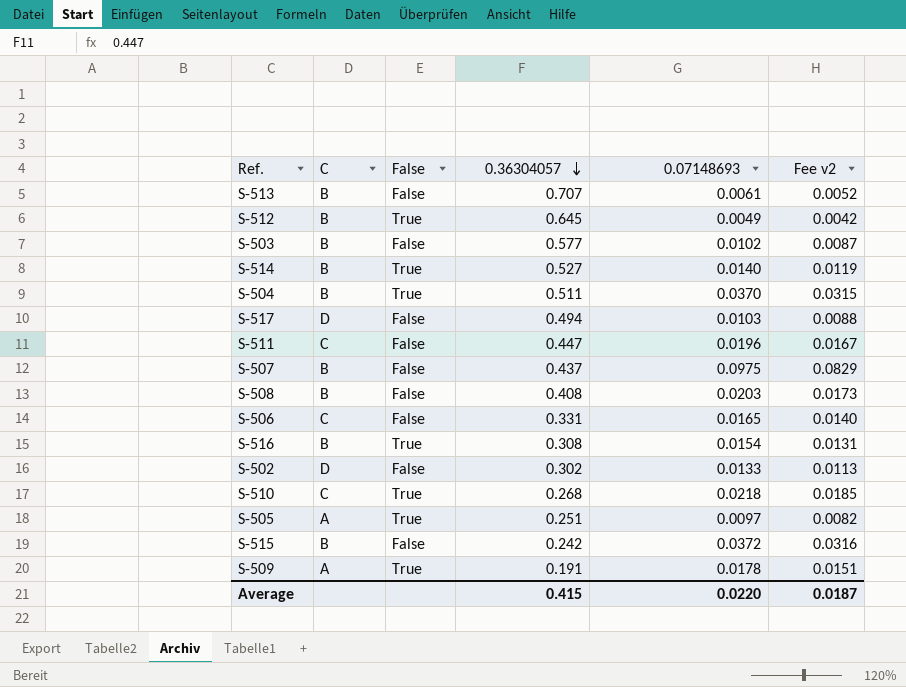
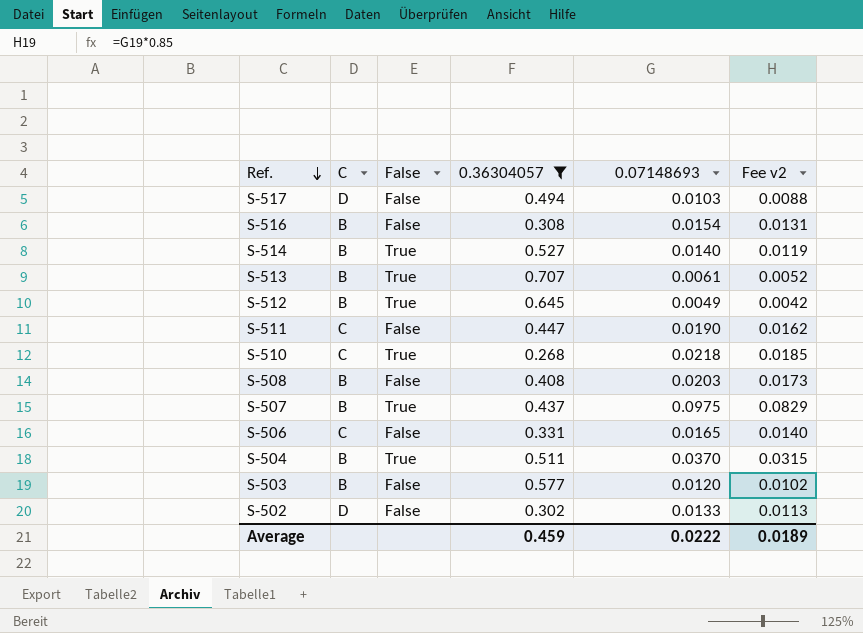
filter: none -> 0.36304057 >= 0.268
row order: 0.36304057 descending -> Ref. descending
S-516 | False: True -> False
S-513 | False: False -> True
S-511 | 0.07148693: 0.0196 -> 0.0190
S-511 | Fee v2: 0.0167 -> 0.0162
S-507 | False: False -> True
S-503 | 0.07148693: 0.0102 -> 0.0120
S-503 | Fee v2: 0.0087 -> 0.0102
Average | 0.36304057: 0.415 -> 0.459
Average | 0.07148693: 0.0220 -> 0.0222
Average | Fee v2: 0.0187 -> 0.0189

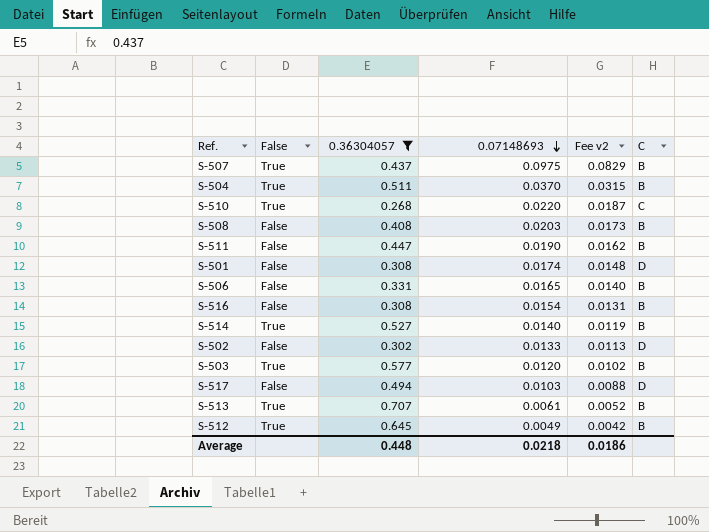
row order: Ref. descending -> 0.07148693 descending
column C | position: 2 -> 6
S-510 | 0.07148693: 0.0218 -> 0.0220
S-510 | Fee v2: 0.0185 -> 0.0187
S-511 | C: C -> B
row S-501: none -> False | 0.308 | 0.0174 | 0.0148 | D
S-506 | C: C -> B
S-503 | False: False -> True
Average | 0.36304057: 0.459 -> 0.448
Average | 0.07148693: 0.0222 -> 0.0218
Average | Fee v2: 0.0189 -> 0.0186

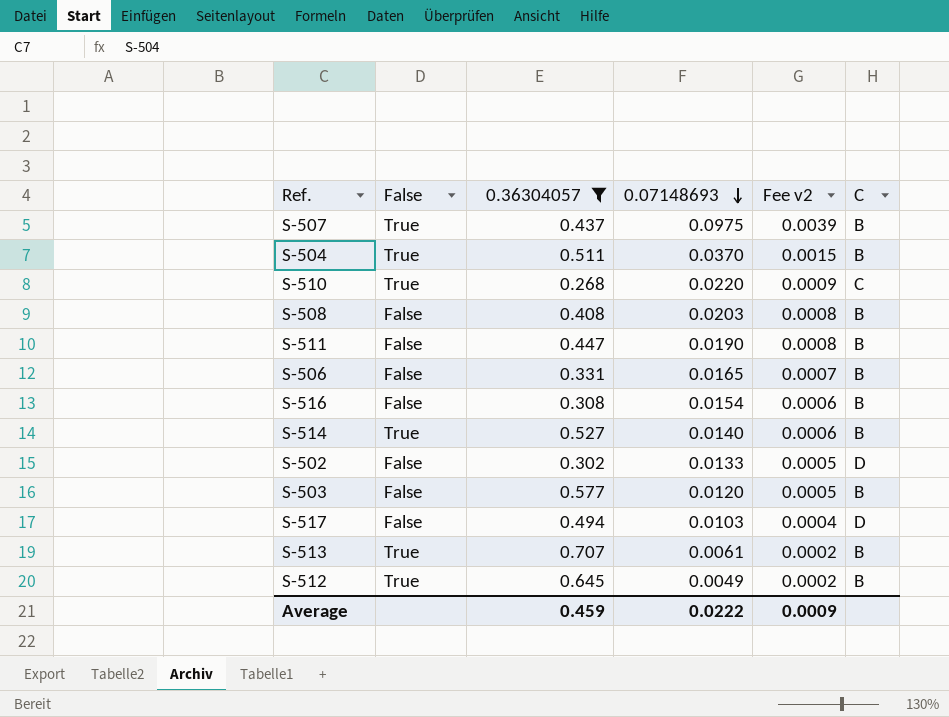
column Fee v2 | formula: [0.07148693] * 0.85 -> [0.07148693] * 0.04
row S-501: False | 0.308 | 0.0174 | 0.0148 | D -> none
S-503 | False: True -> False
Average | 0.36304057: 0.448 -> 0.459
Average | 0.07148693: 0.0218 -> 0.0222
Average | Fee v2: 0.0186 -> 0.0009

